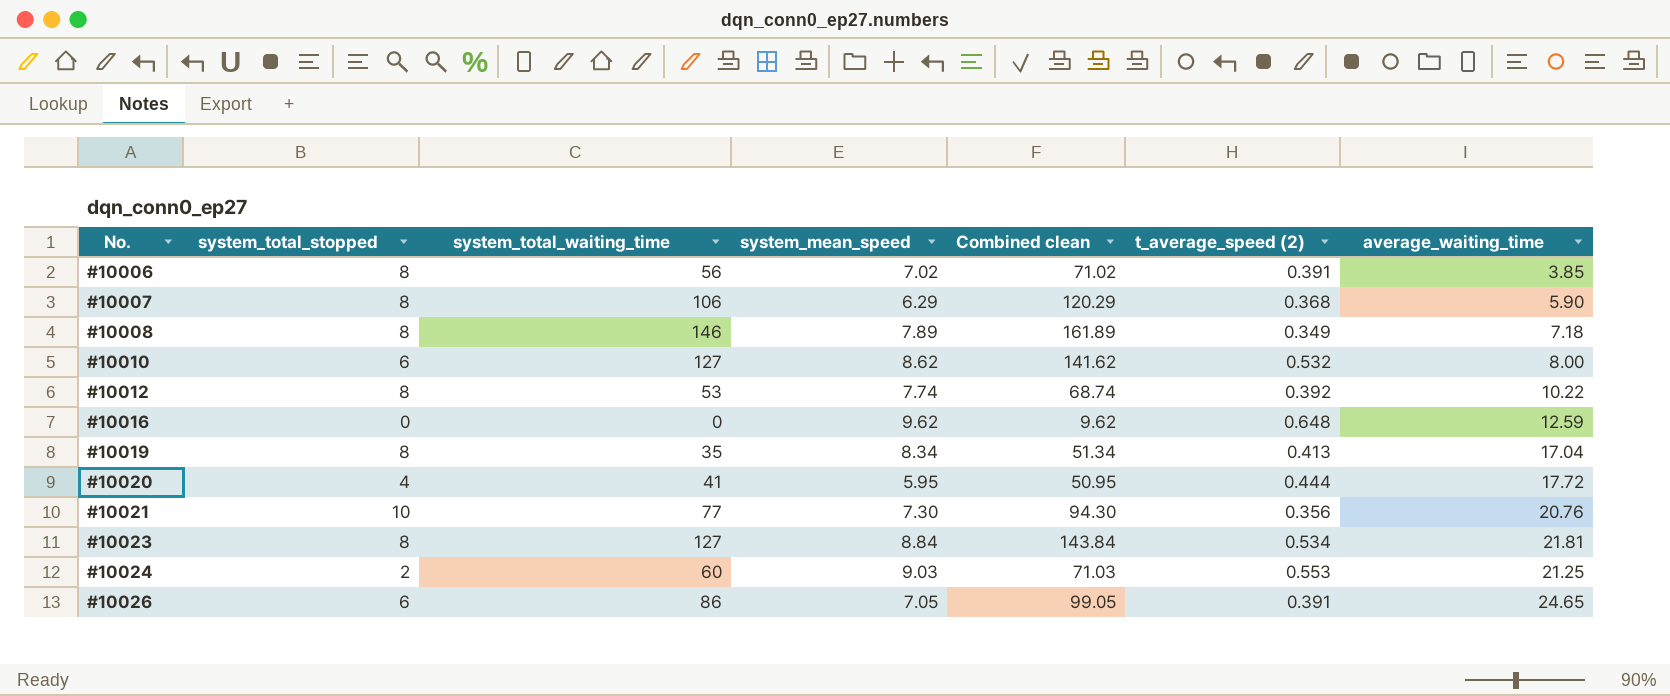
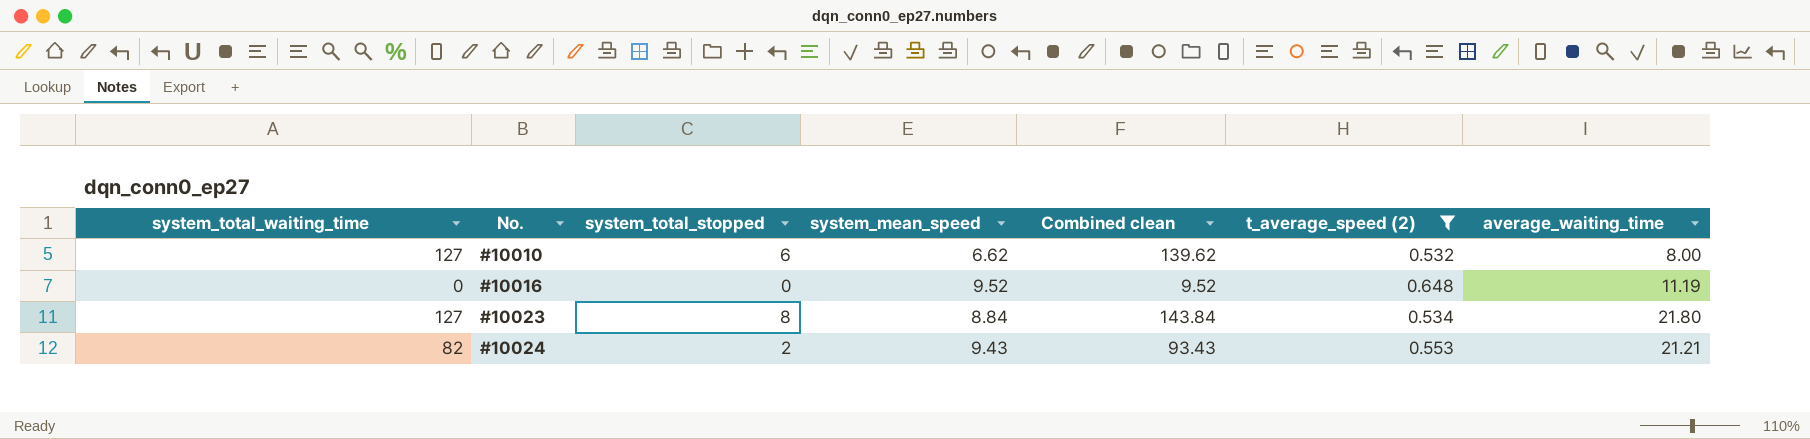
filter: none -> t_average_speed (2) >= 0.532
column system_total_waiting_time | position: 3 -> 1
#10010 | system_mean_speed: 8.62 -> 6.62
#10010 | Combined clean: 141.62 -> 139.62
#10016 | system_mean_speed: 9.62 -> 9.52
#10016 | Combined clean: 9.62 -> 9.52
#10016 | average_waiting_time: 12.59 -> 11.19
#10023 | average_waiting_time: 21.81 -> 21.80
#10024 | system_total_waiting_time: 60 -> 82
#10024 | system_mean_speed: 9.03 -> 9.43
#10024 | Combined clean: 71.03 -> 93.43
#10024 | average_waiting_time: 21.25 -> 21.21

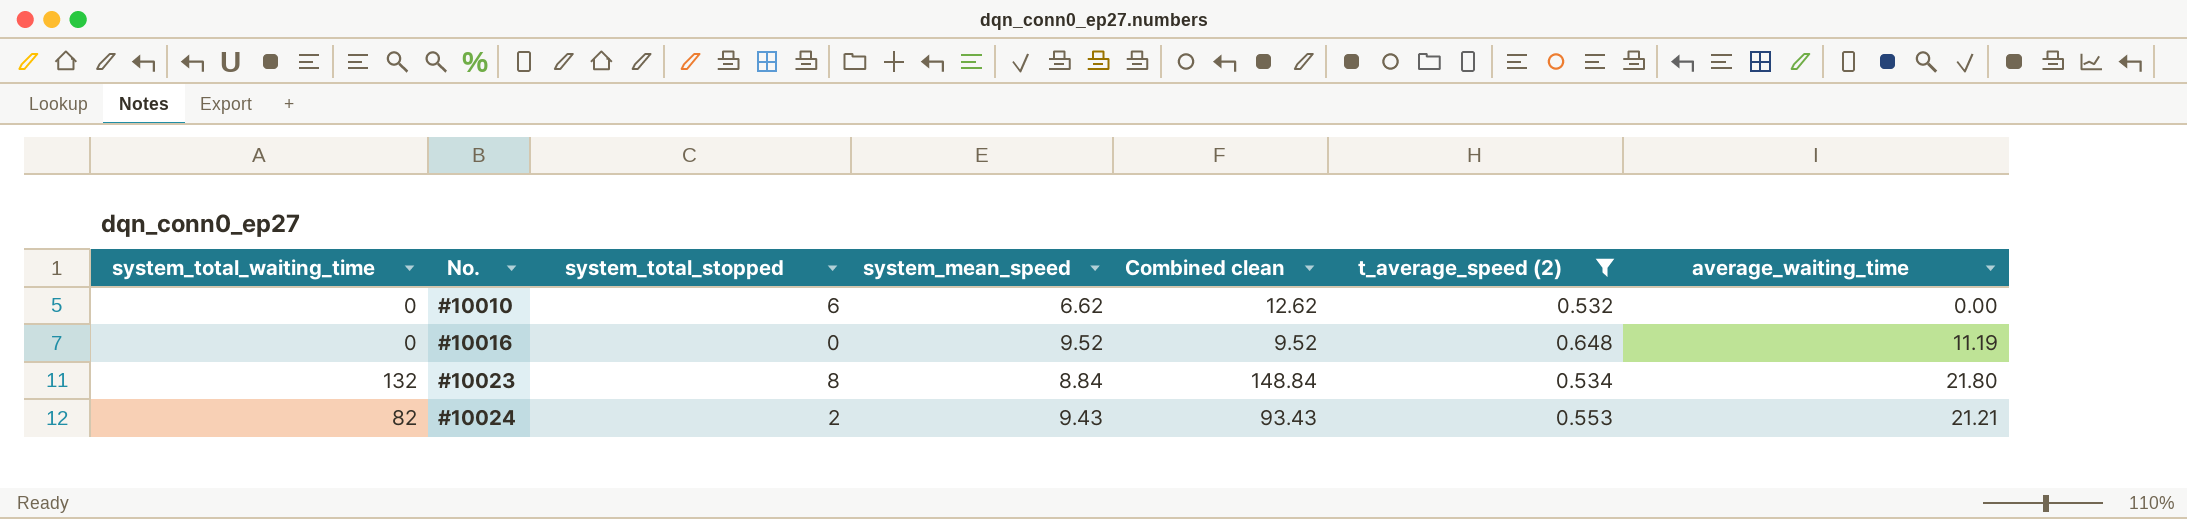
#10010 | system_total_waiting_time: 127 -> 0
#10010 | Combined clean: 139.62 -> 12.62
#10010 | average_waiting_time: 8.00 -> 0.00
#10023 | system_total_waiting_time: 127 -> 132
#10023 | Combined clean: 143.84 -> 148.84

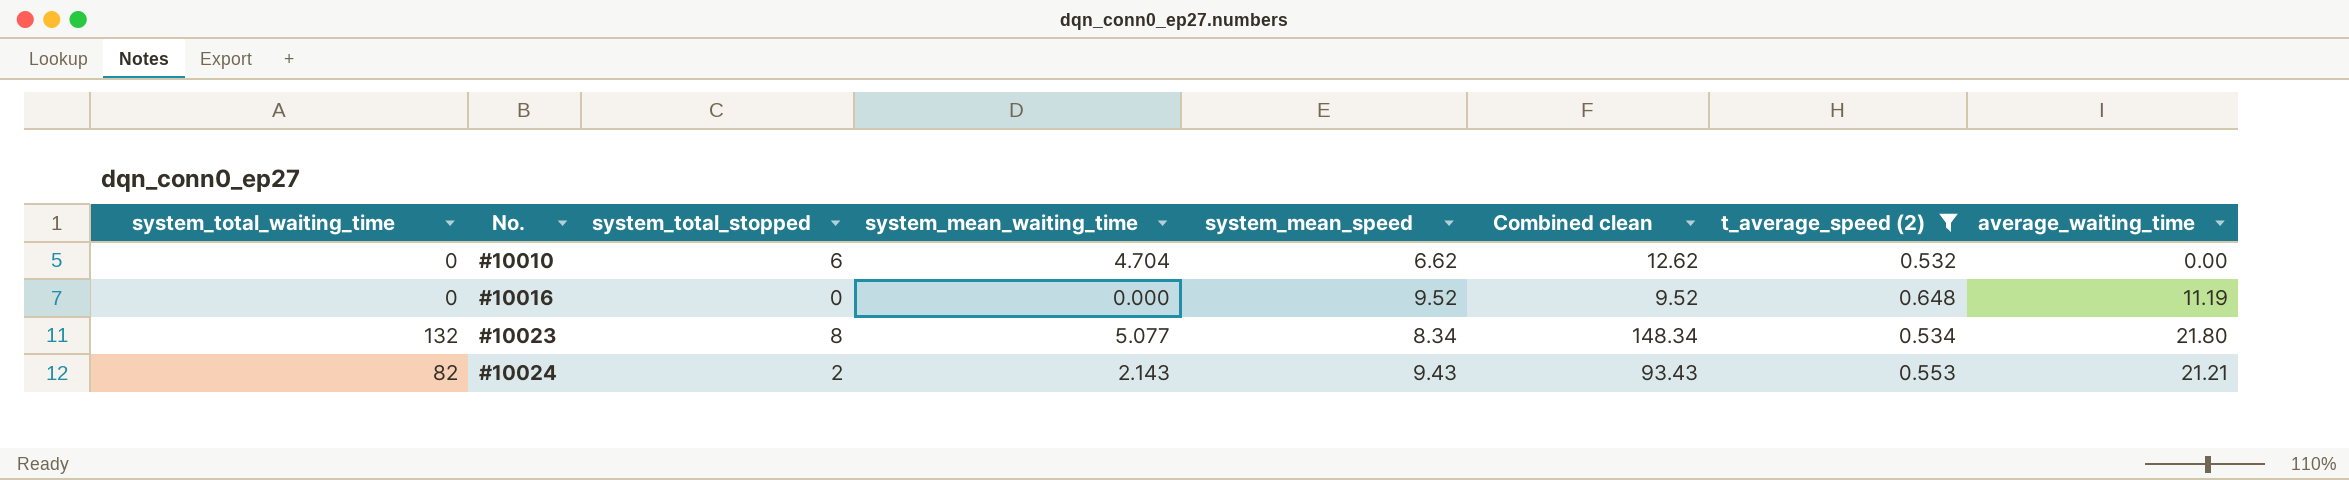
column system_mean_waiting_time | position: none -> 4
#10023 | system_mean_speed: 8.84 -> 8.34
#10023 | Combined clean: 148.84 -> 148.34

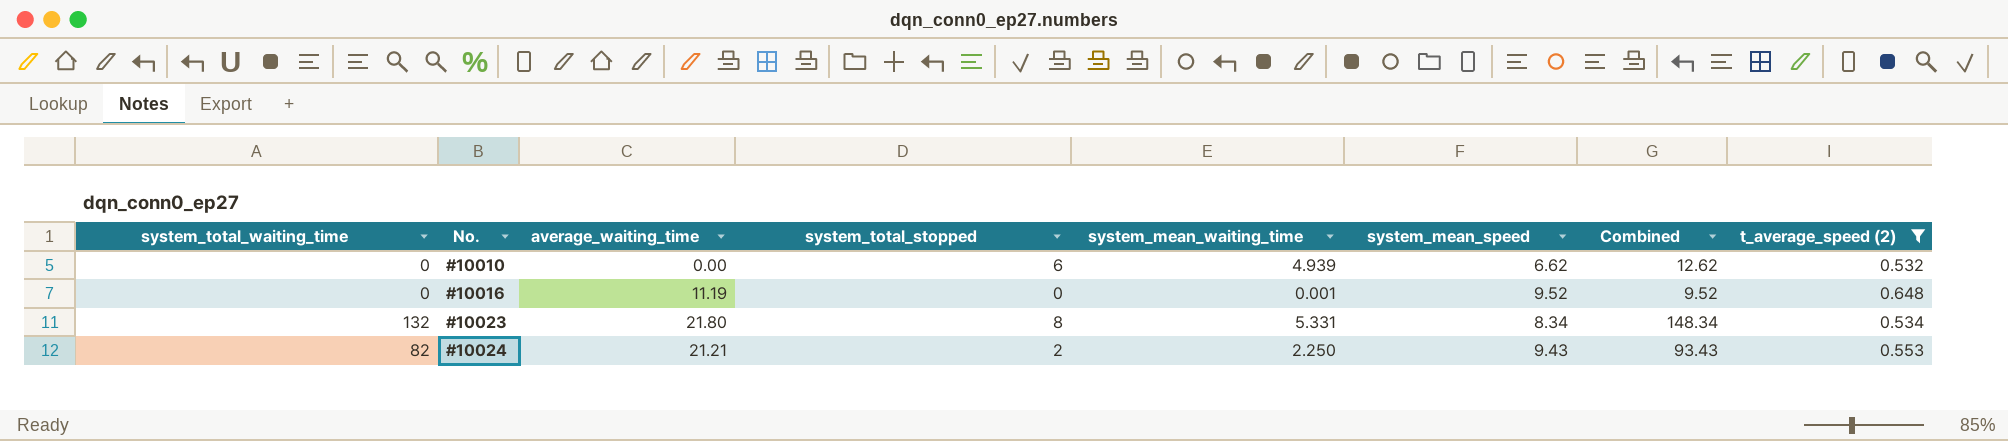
column average_waiting_time | position: 8 -> 3
column name: Combined clean -> Combined
#10010 | system_mean_waiting_time: 4.704 -> 4.939
#10016 | system_mean_waiting_time: 0.000 -> 0.001
#10023 | system_mean_waiting_time: 5.077 -> 5.331
#10024 | system_mean_waiting_time: 2.143 -> 2.250

